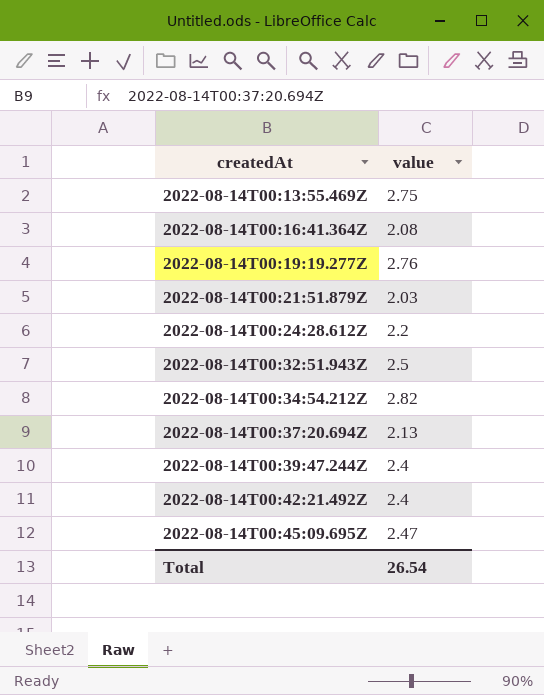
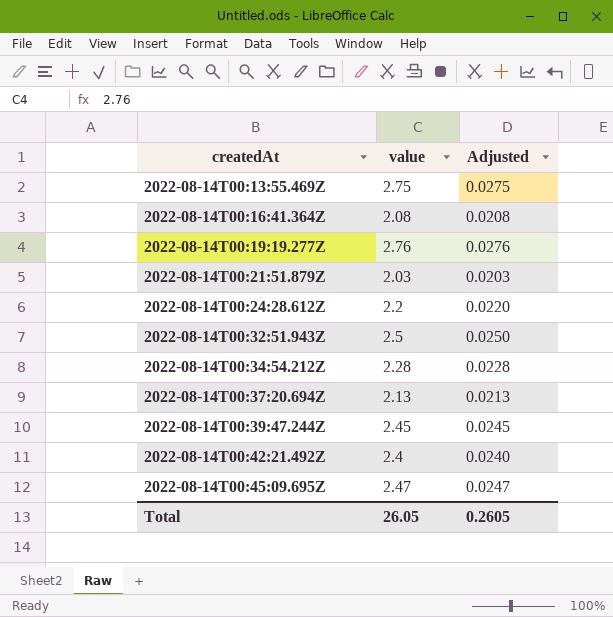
column Adjusted | formula: none -> [value] * 0.01
2022-08-14T00:34:54.212Z | value: 2.82 -> 2.28
2022-08-14T00:39:47.244Z | value: 2.4 -> 2.45
Total | value: 26.54 -> 26.05

